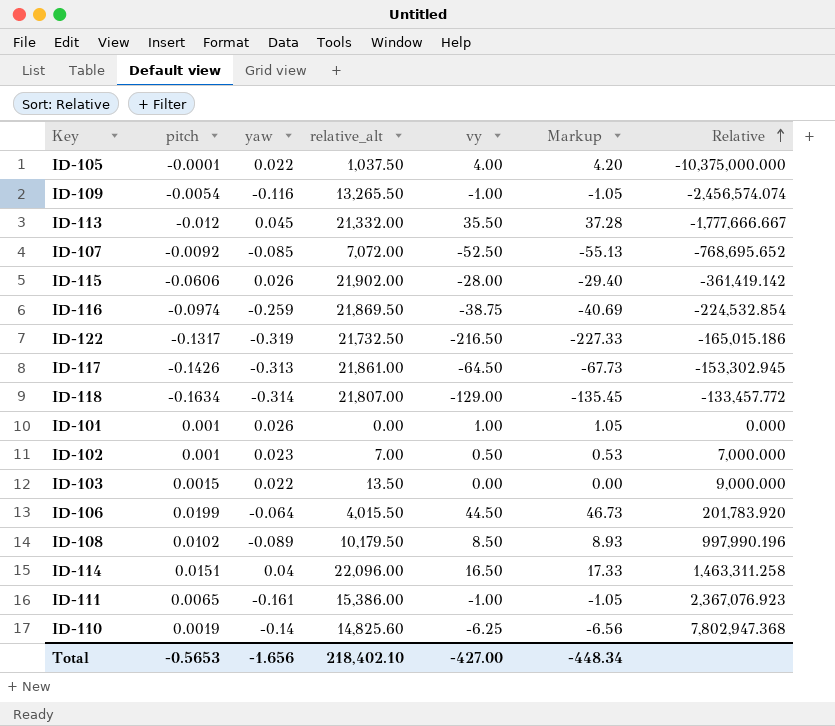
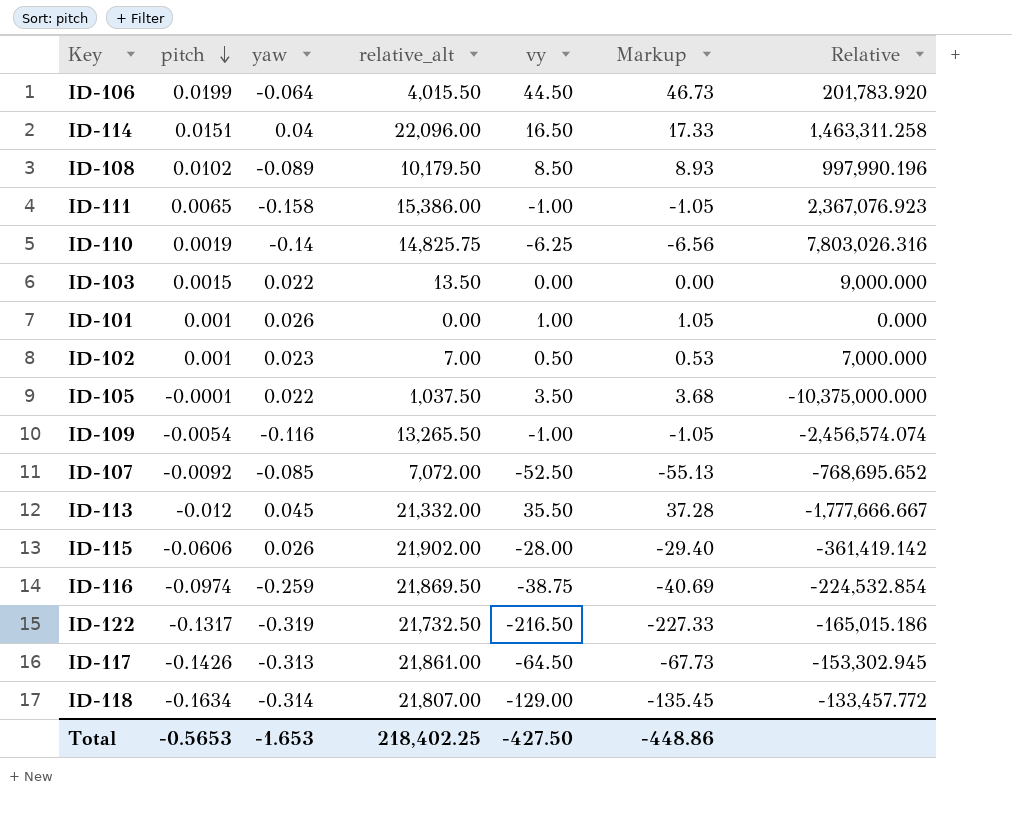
row order: Relative ascending -> pitch descending
ID-111 | yaw: -0.161 -> -0.158
ID-110 | relative_alt: 14,825.60 -> 14,825.75
ID-110 | Relative: 7,802,947.368 -> 7,803,026.316
ID-105 | vy: 4.00 -> 3.50
ID-105 | Markup: 4.20 -> 3.68
Total | yaw: -1.656 -> -1.653
Total | relative_alt: 218,402.10 -> 218,402.25
Total | vy: -427.00 -> -427.50
Total | Markup: -448.34 -> -448.86

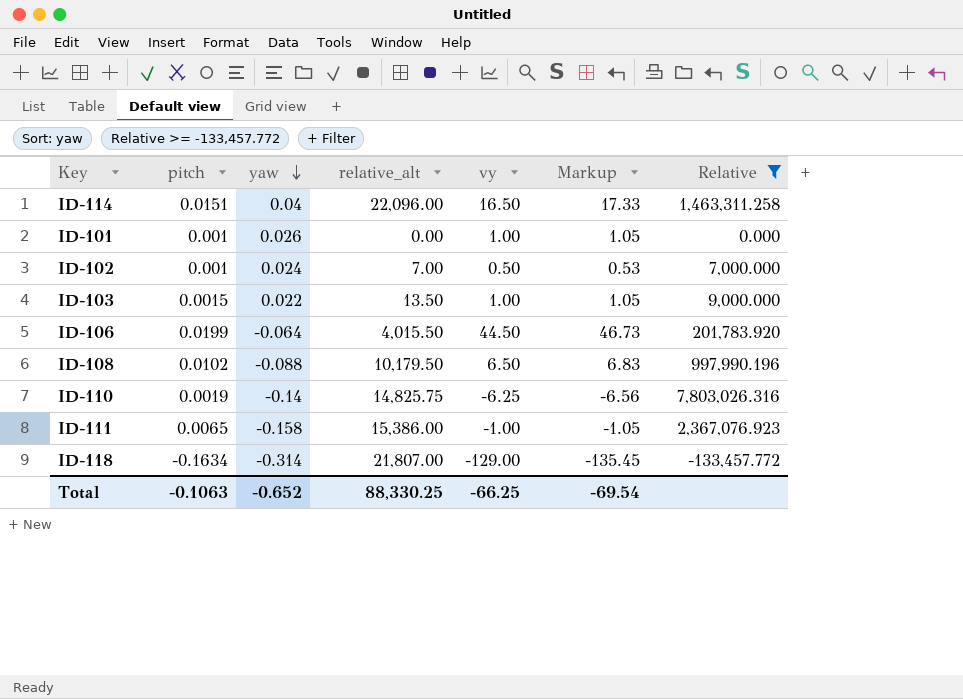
filter: none -> Relative >= -133,457.772
row order: pitch descending -> yaw descending
ID-102 | yaw: 0.023 -> 0.024
ID-103 | vy: 0.00 -> 1.00
ID-103 | Markup: 0.00 -> 1.05
ID-108 | yaw: -0.089 -> -0.088
ID-108 | vy: 8.50 -> 6.50
ID-108 | Markup: 8.93 -> 6.83
Total | pitch: -0.5653 -> -0.1063
Total | yaw: -1.653 -> -0.652
Total | relative_alt: 218,402.25 -> 88,330.25
Total | vy: -427.50 -> -66.25
Total | Markup: -448.86 -> -69.54

